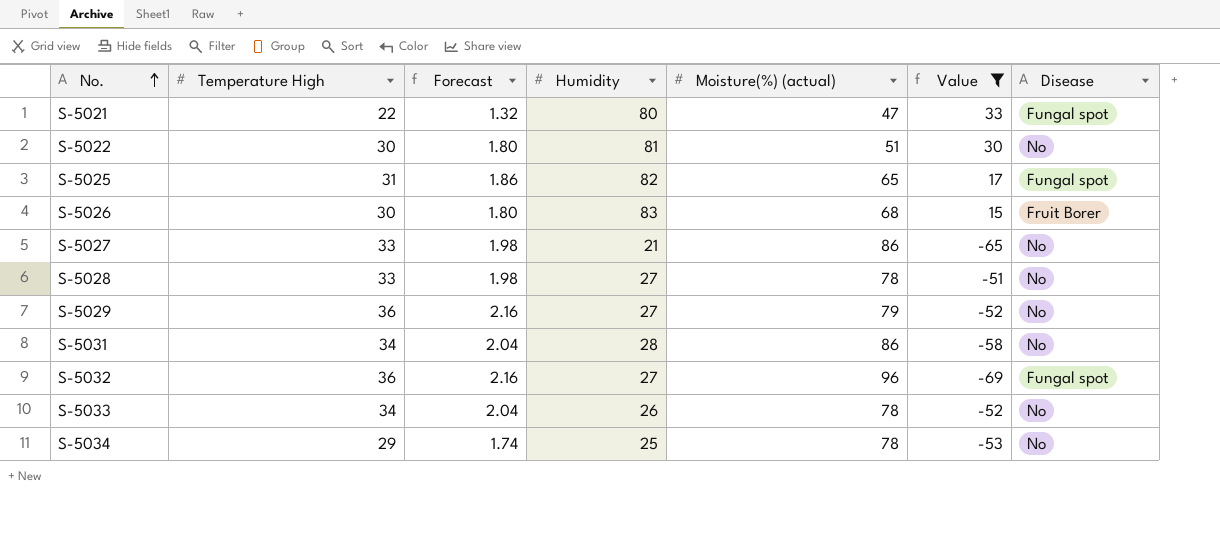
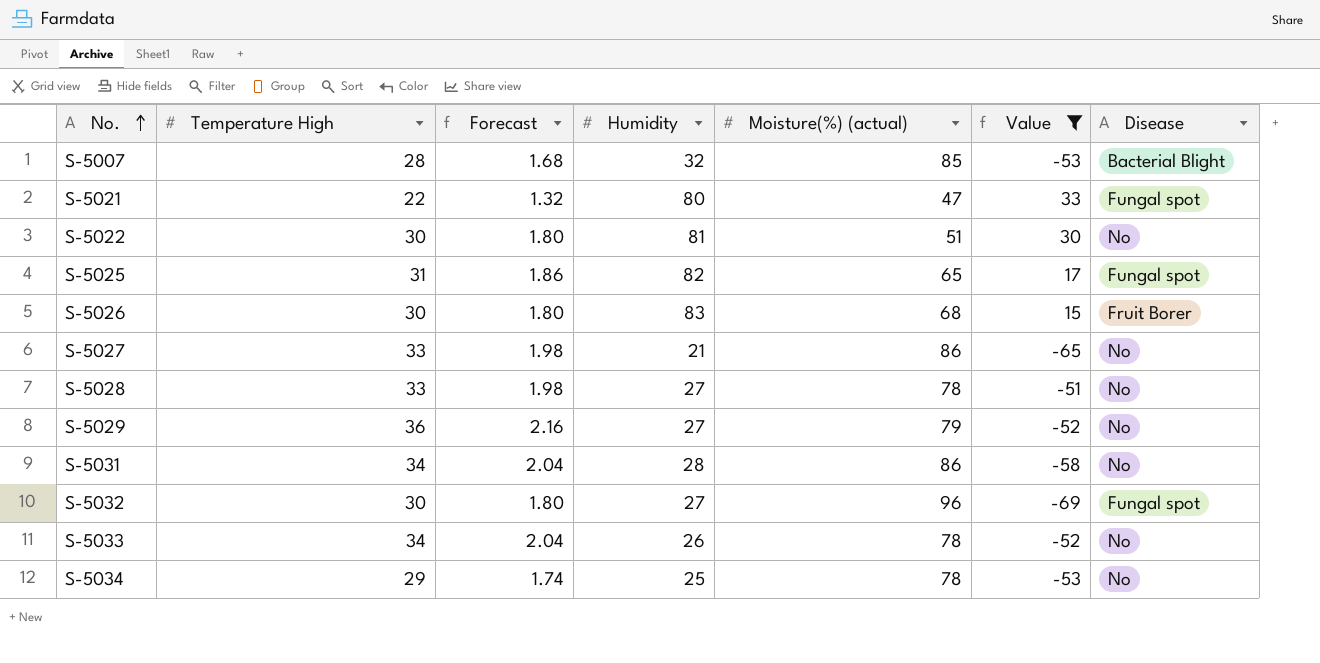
row S-5007: none -> 28 | 1.68 | 32 | 85 | -53 | Bacterial Blight
S-5032 | Temperature High: 36 -> 30
S-5032 | Forecast: 2.16 -> 1.80

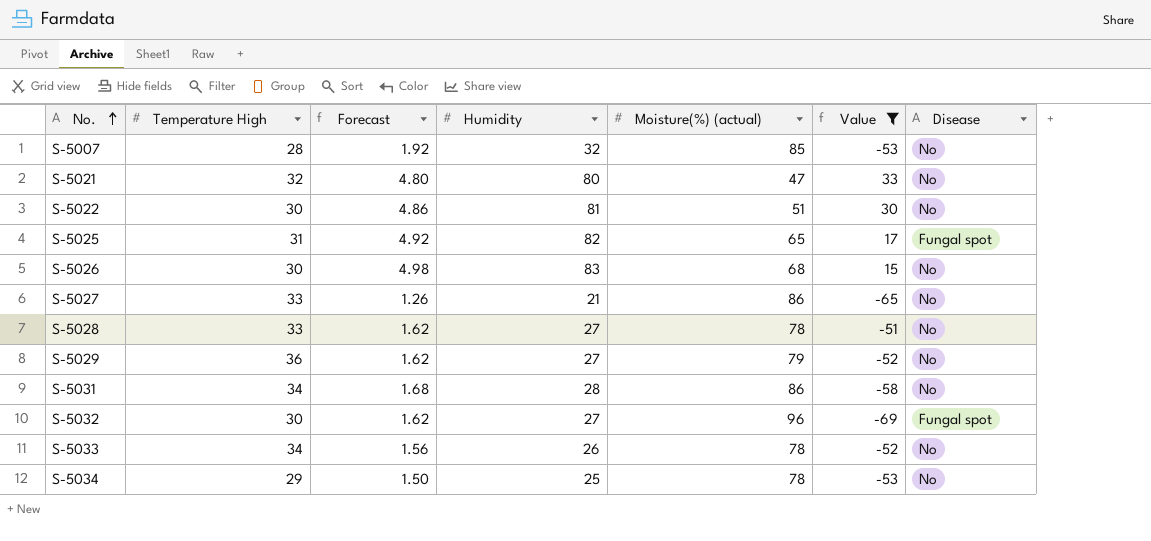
column Forecast | formula: [Temperature High] * 0.06 -> [Humidity] * 0.06
S-5007 | Disease: Bacterial Blight -> No
S-5021 | Temperature High: 22 -> 32
S-5021 | Disease: Fungal spot -> No
S-5026 | Disease: Fruit Borer -> No

